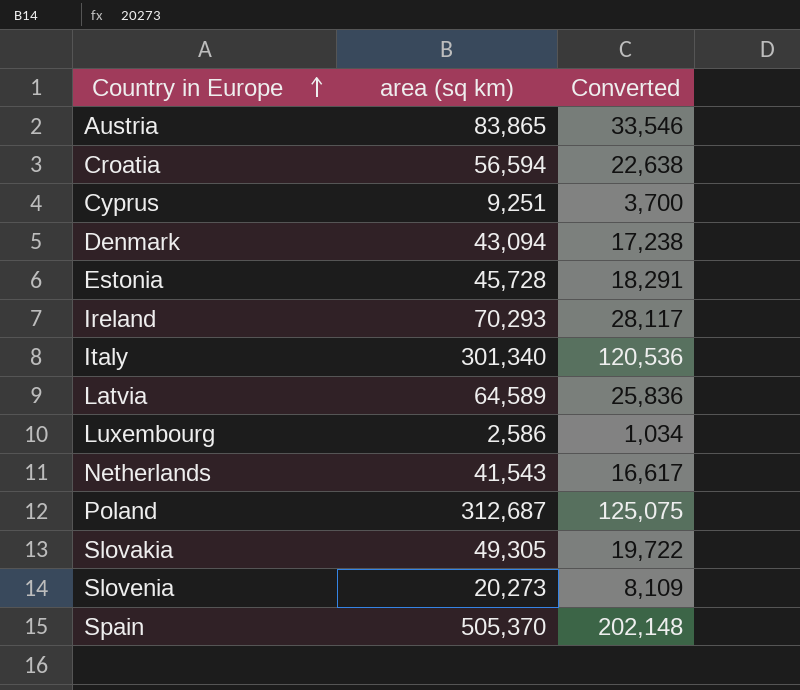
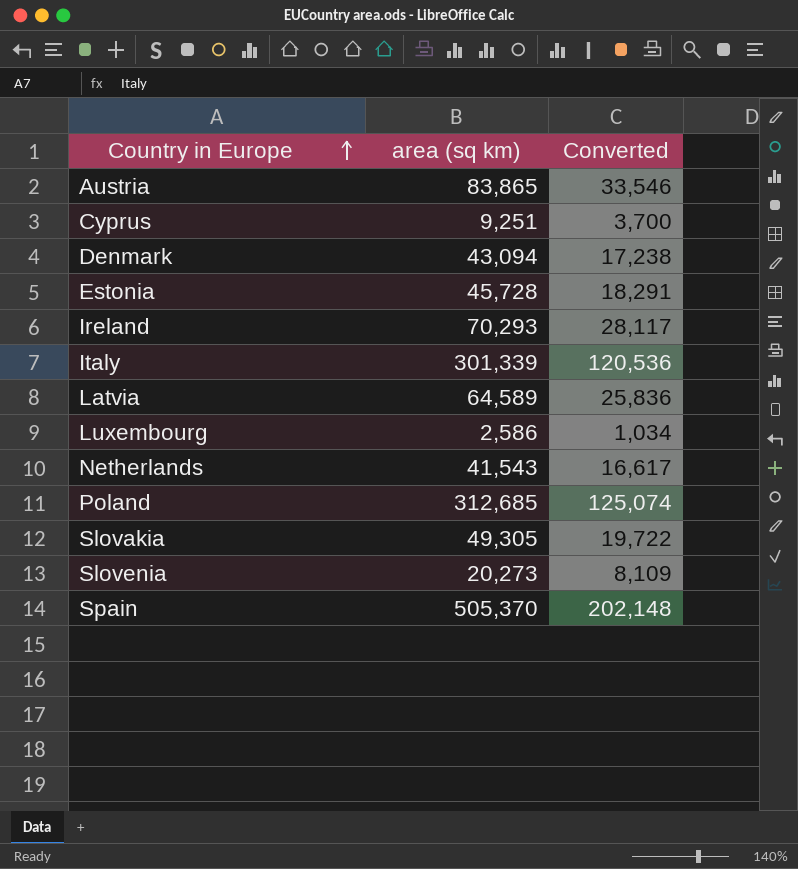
row Croatia: 56,594 | 22,638 -> none
Italy | area (sq km): 301,340 -> 301,339
Poland | area (sq km): 312,687 -> 312,685
Poland | Converted: 125,075 -> 125,074

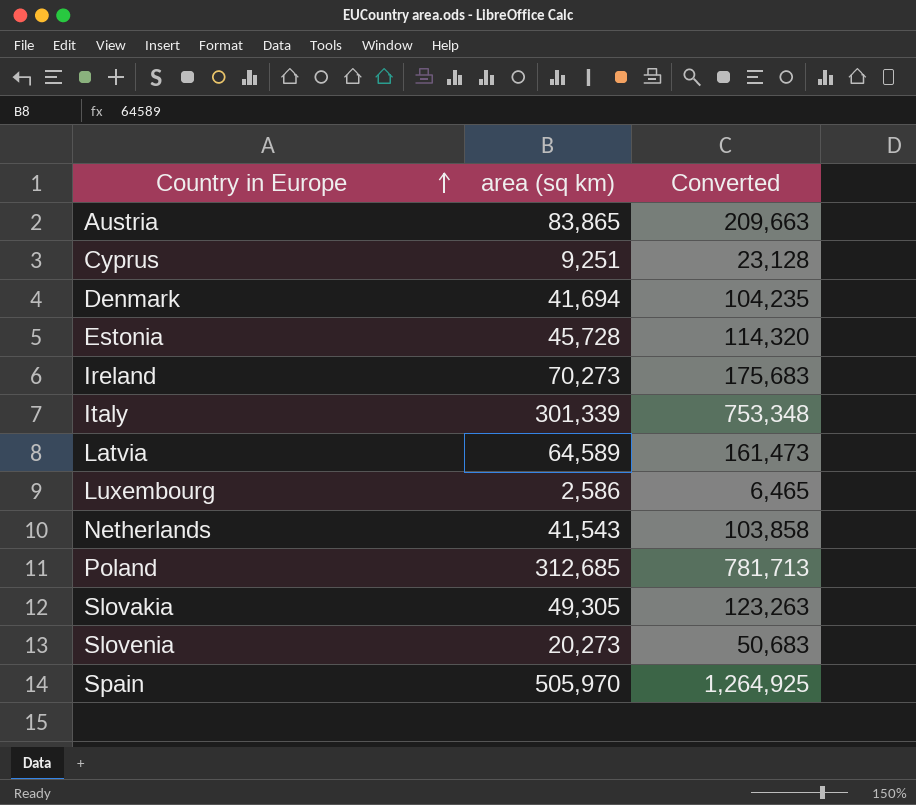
column Converted | formula: [area (sq km)] * 0.4 -> [area (sq km)] * 2.5
Denmark | area (sq km): 43,094 -> 41,694
Ireland | area (sq km): 70,293 -> 70,273
Spain | area (sq km): 505,370 -> 505,970

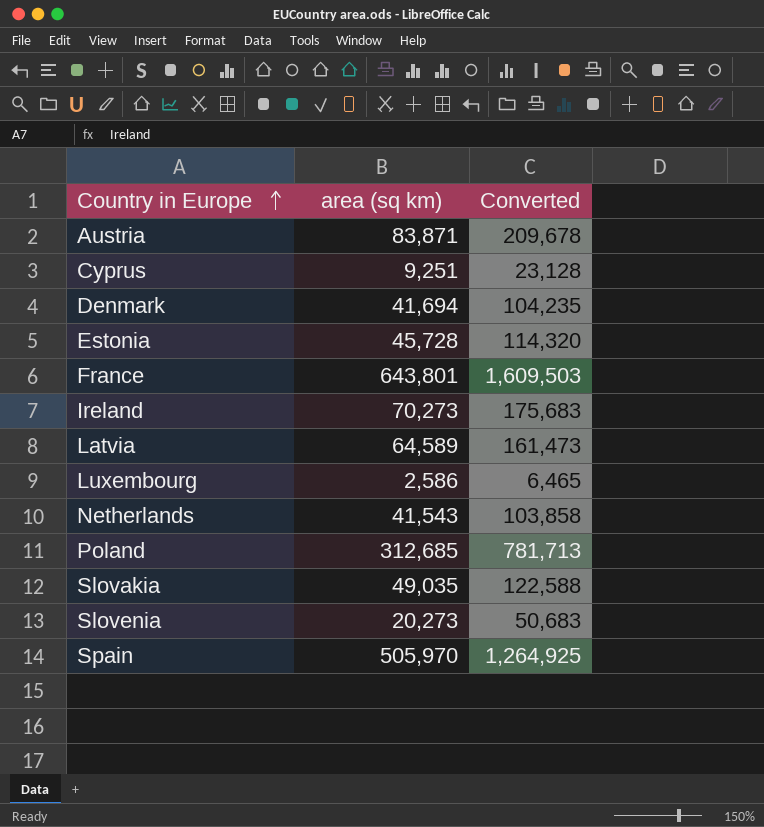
row Italy: 301,339 | 753,348 -> none
Austria | area (sq km): 83,865 -> 83,871
Austria | Converted: 209,663 -> 209,678
row France: none -> 643,801 | 1,609,503
Slovakia | area (sq km): 49,305 -> 49,035
Slovakia | Converted: 123,263 -> 122,588

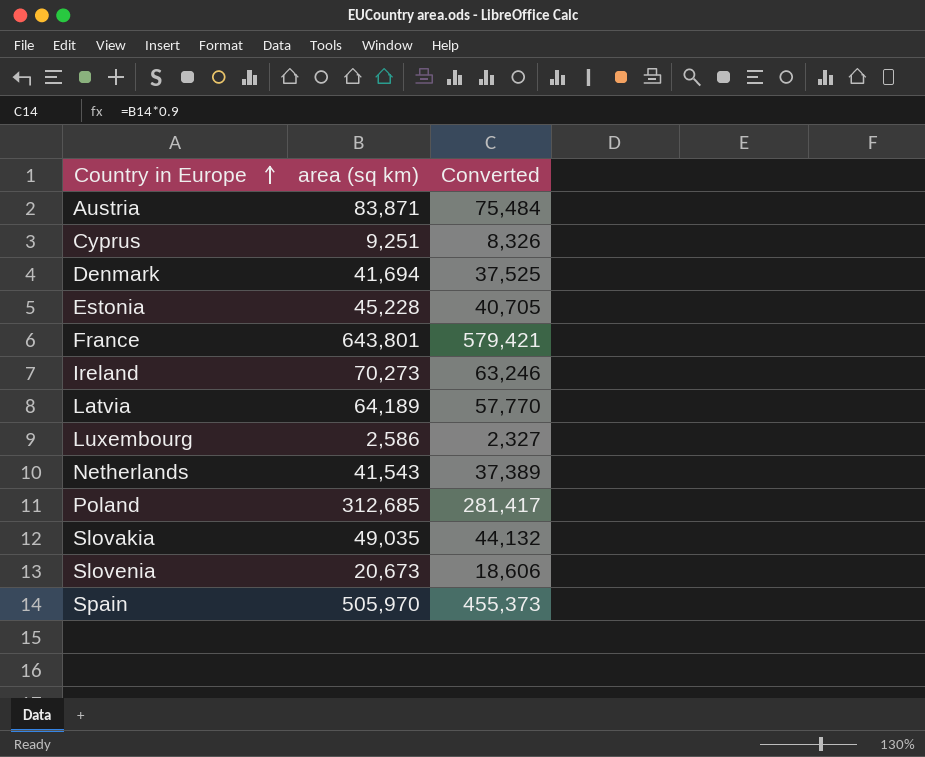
column Converted | formula: [area (sq km)] * 2.5 -> [area (sq km)] * 0.9
Estonia | area (sq km): 45,728 -> 45,228
Latvia | area (sq km): 64,589 -> 64,189
Slovenia | area (sq km): 20,273 -> 20,673

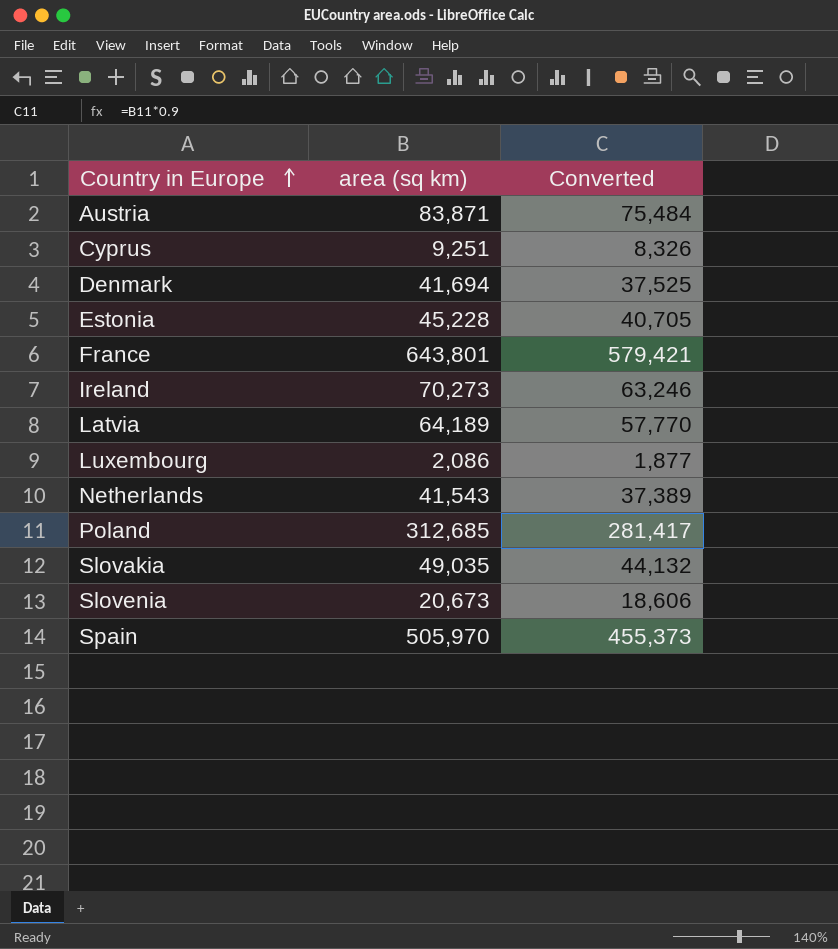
Luxembourg | area (sq km): 2,586 -> 2,086
Luxembourg | Converted: 2,327 -> 1,877

